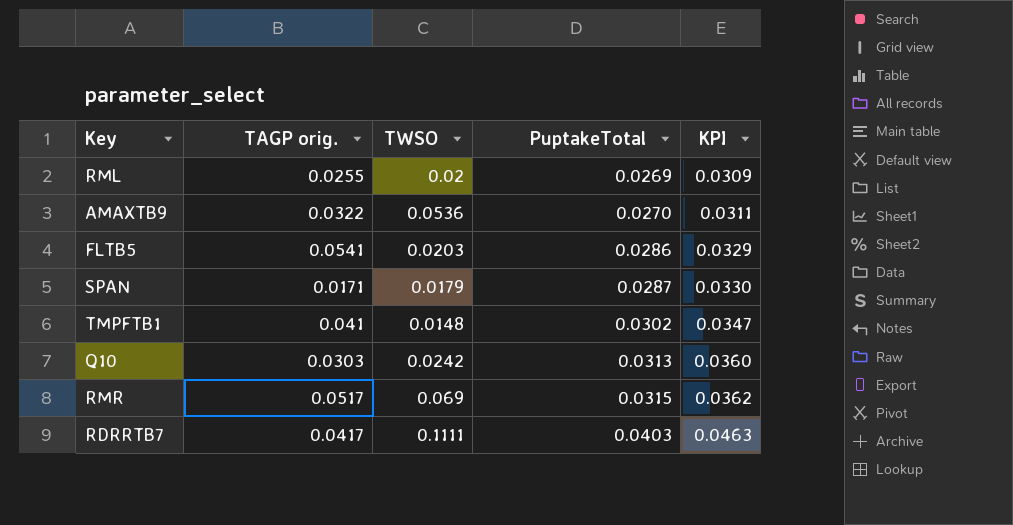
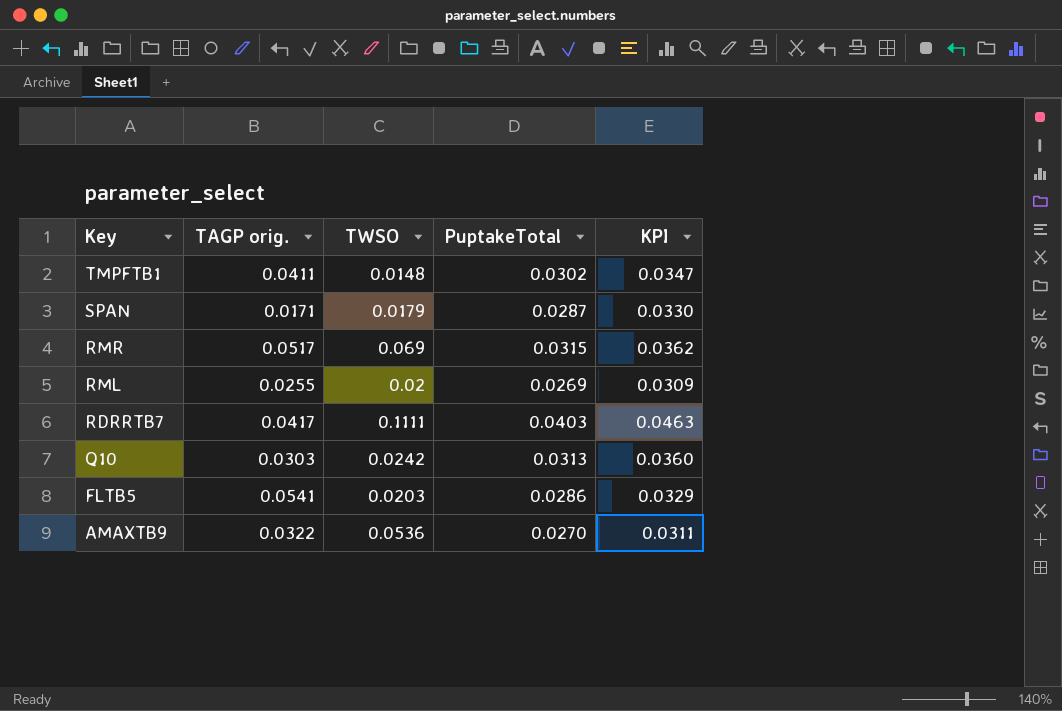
row order: PuptakeTotal ascending -> Key descending
TMPFTB1 | TAGP orig.: 0.041 -> 0.0411

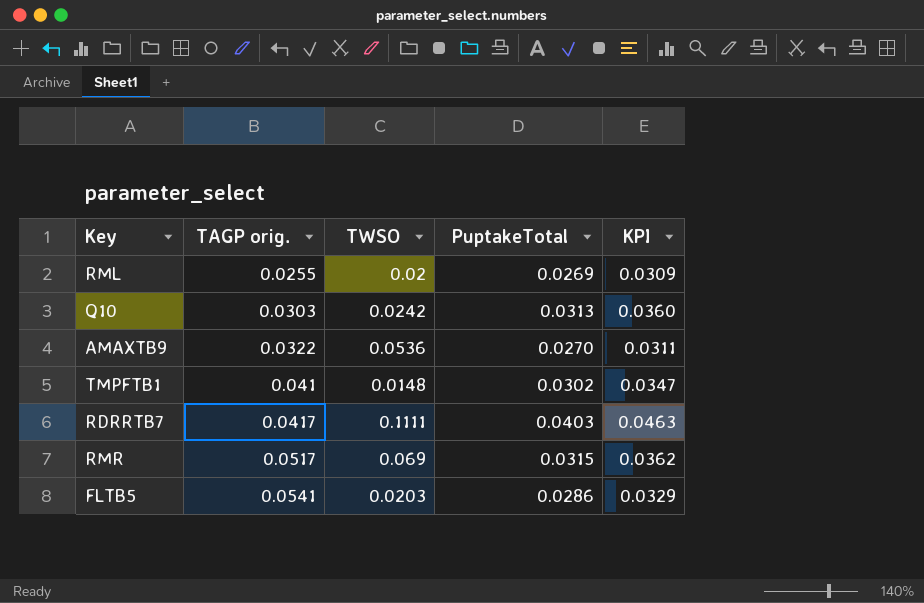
row order: Key descending -> TAGP orig. ascending
row SPAN: 0.0171 | 0.0179 | 0.0287 | 0.0330 -> none
TMPFTB1 | TAGP orig.: 0.0411 -> 0.041

